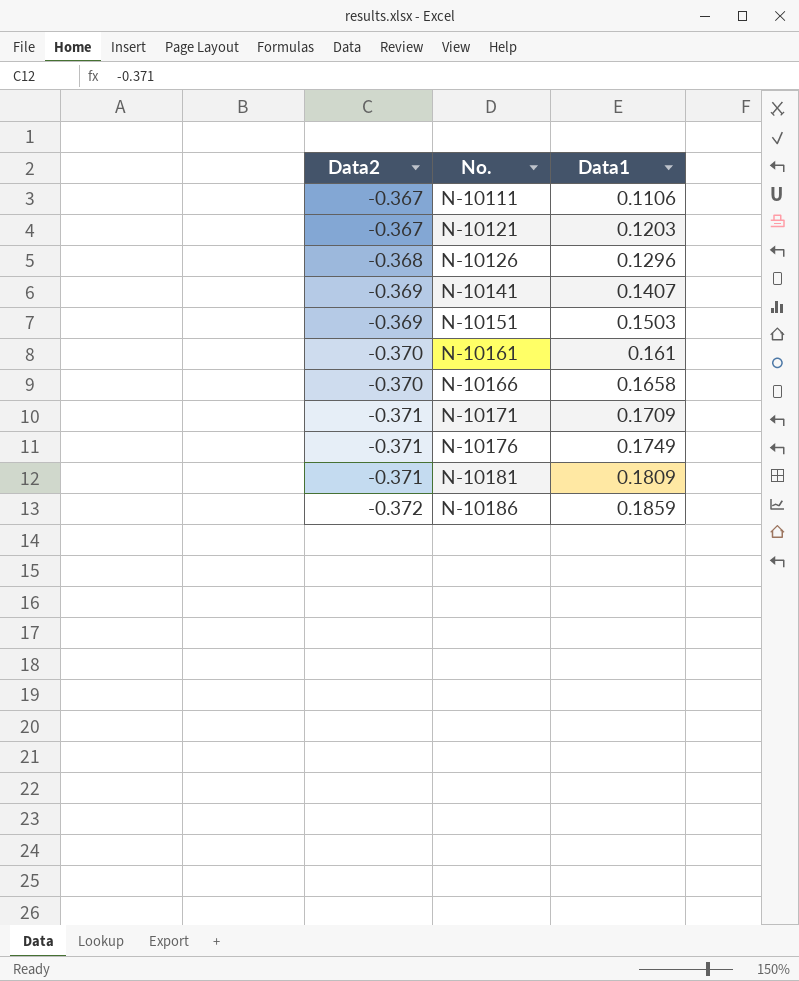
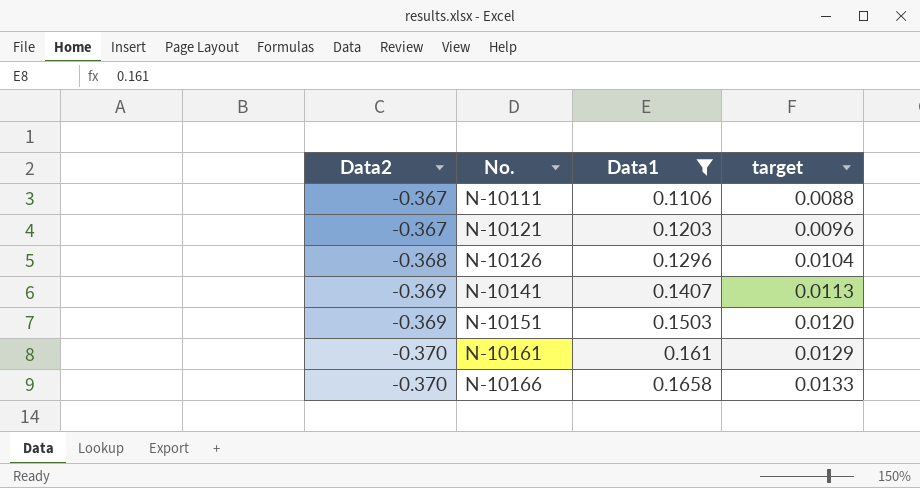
filter: none -> Data1 <= 0.1658
column target | formula: none -> [Data1] * 0.08

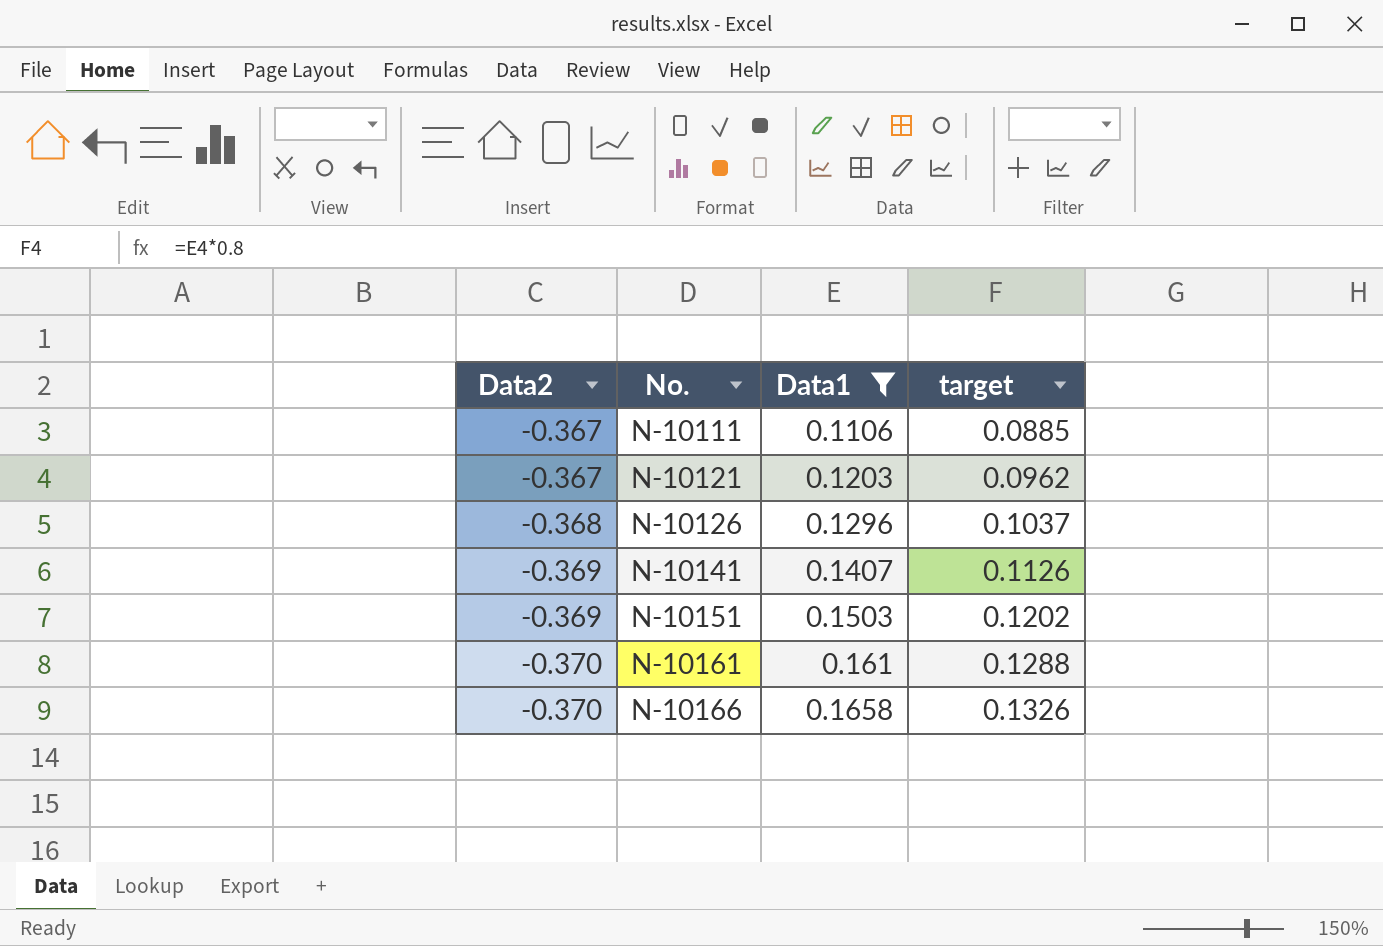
column target | formula: [Data1] * 0.08 -> [Data1] * 0.8

